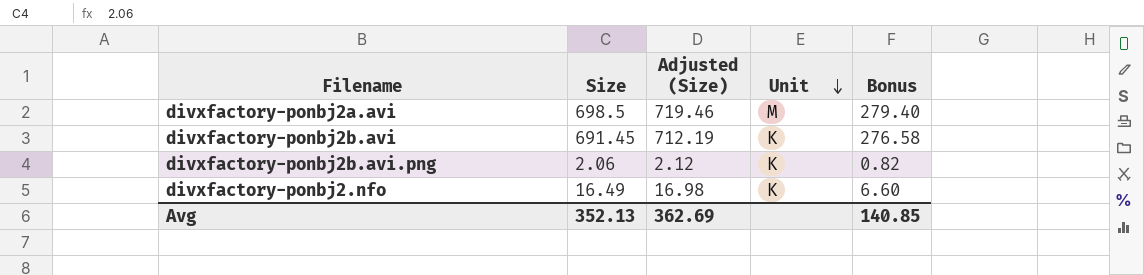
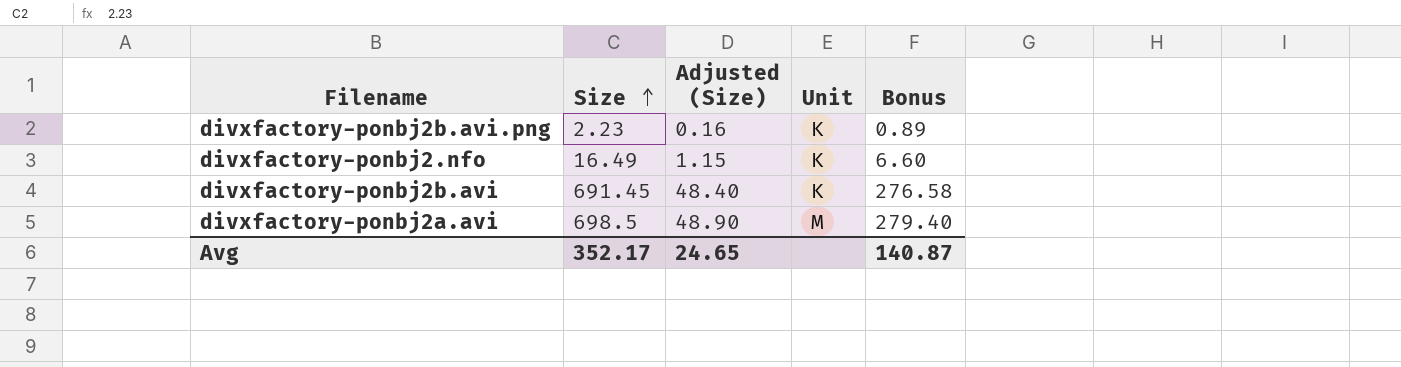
row order: Unit descending -> Size ascending
column Adjusted (Size) | formula: [Size] * 1.03 -> [Size] * 0.07
divxfactory-ponbj2b.avi.png | Size: 2.06 -> 2.23
divxfactory-ponbj2b.avi.png | Bonus: 0.82 -> 0.89
Avg | Size: 352.13 -> 352.17
Avg | Adjusted (Size): 362.69 -> 24.65
Avg | Bonus: 140.85 -> 140.87

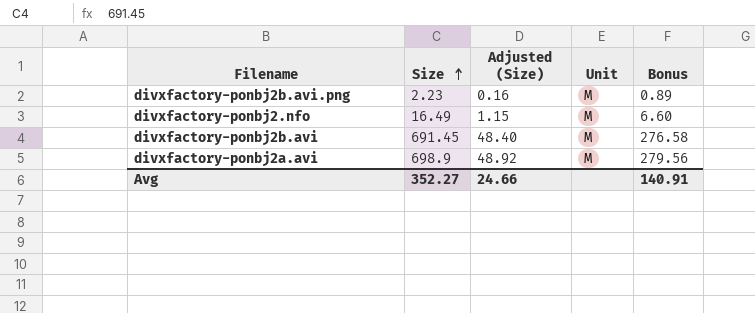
divxfactory-ponbj2b.avi.png | Unit: K -> M
divxfactory-ponbj2.nfo | Unit: K -> M
divxfactory-ponbj2b.avi | Unit: K -> M
divxfactory-ponbj2a.avi | Size: 698.5 -> 698.9
divxfactory-ponbj2a.avi | Adjusted (Size): 48.90 -> 48.92
divxfactory-ponbj2a.avi | Bonus: 279.40 -> 279.56
Avg | Size: 352.17 -> 352.27
Avg | Adjusted (Size): 24.65 -> 24.66
Avg | Bonus: 140.87 -> 140.91

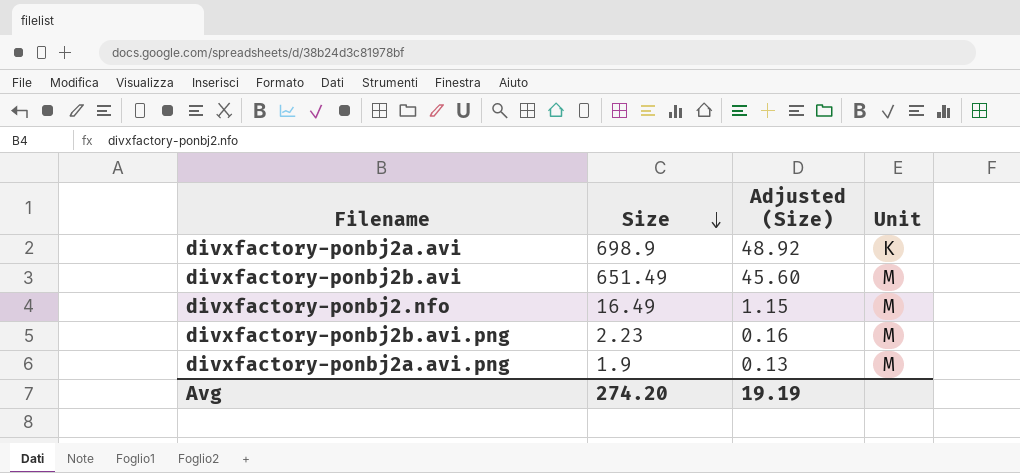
row order: Size ascending -> Size descending
column Bonus | formula: [Size] * 0.4 -> none
divxfactory-ponbj2a.avi | Unit: M -> K
divxfactory-ponbj2b.avi | Size: 691.45 -> 651.49
divxfactory-ponbj2b.avi | Adjusted (Size): 48.40 -> 45.60
row divxfactory-ponbj2a.avi.png: none -> 1.9 | 0.13 | M
Avg | Size: 352.27 -> 274.20
Avg | Adjusted (Size): 24.66 -> 19.19

